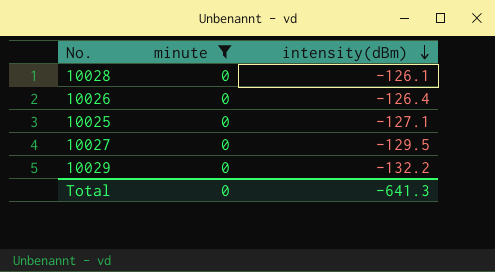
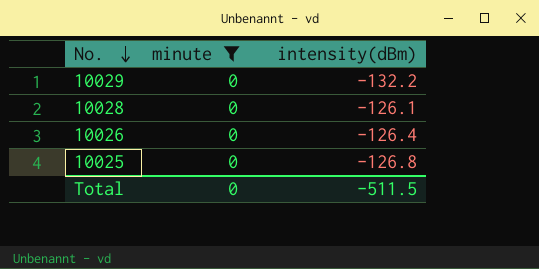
row order: intensity(dBm) descending -> No. descending
row 10027: 0 | -129.5 -> none
10025 | intensity(dBm): -127.1 -> -126.8
Total | intensity(dBm): -641.3 -> -511.5

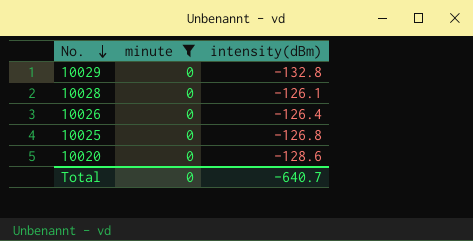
10029 | intensity(dBm): -132.2 -> -132.8
row 10020: none -> 0 | -128.6
Total | intensity(dBm): -511.5 -> -640.7

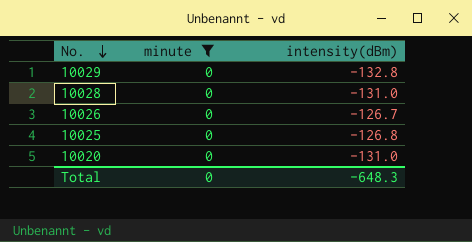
10028 | intensity(dBm): -126.1 -> -131.0
10026 | intensity(dBm): -126.4 -> -126.7
10020 | intensity(dBm): -128.6 -> -131.0
Total | intensity(dBm): -640.7 -> -648.3

